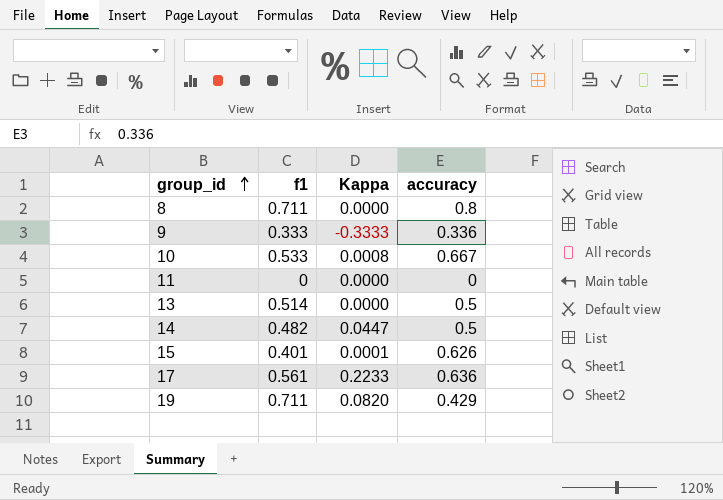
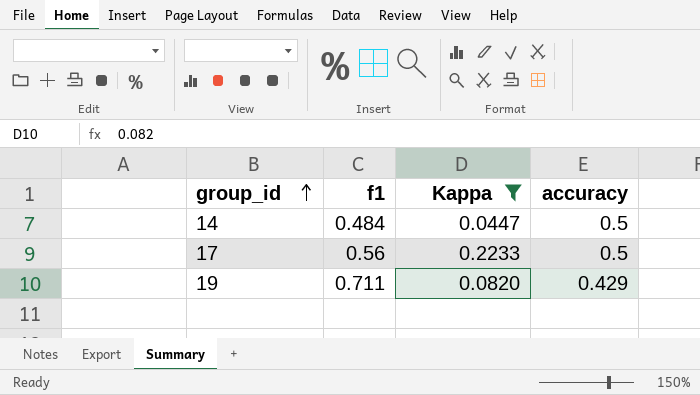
filter: none -> Kappa >= 0.0447
14 | f1: 0.482 -> 0.484
17 | f1: 0.561 -> 0.56
17 | accuracy: 0.636 -> 0.5

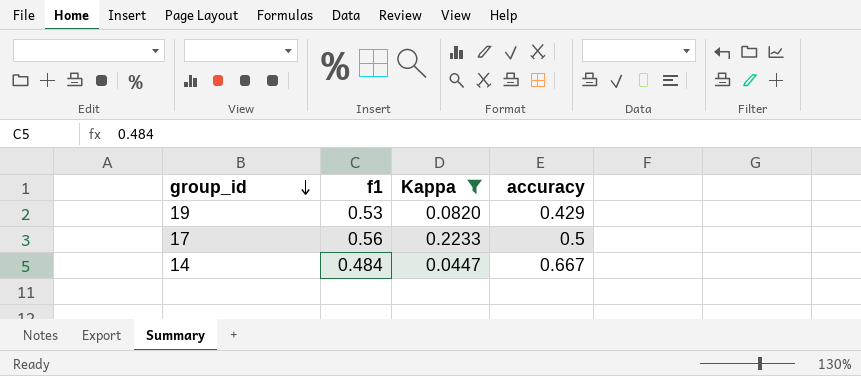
row order: group_id ascending -> group_id descending
19 | f1: 0.711 -> 0.53
14 | accuracy: 0.5 -> 0.667

